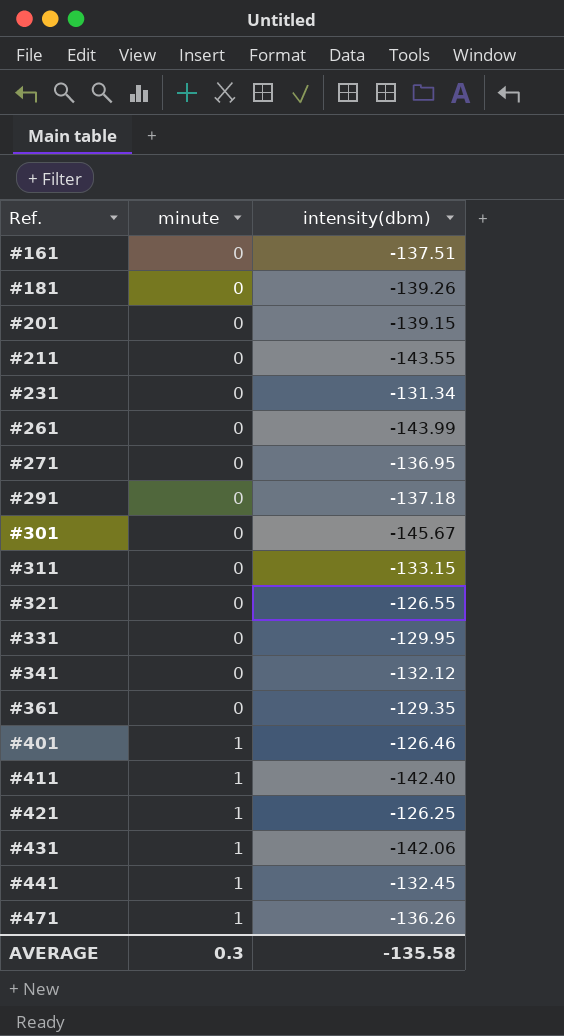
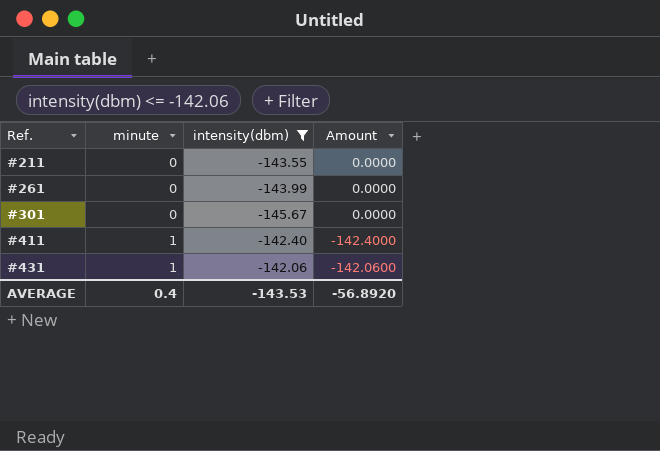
filter: none -> intensity(dbm) <= -142.06
column Amount | formula: none -> [minute] * [intensity(dbm)]
AVERAGE | minute: 0.3 -> 0.4
AVERAGE | intensity(dbm): -135.58 -> -143.53

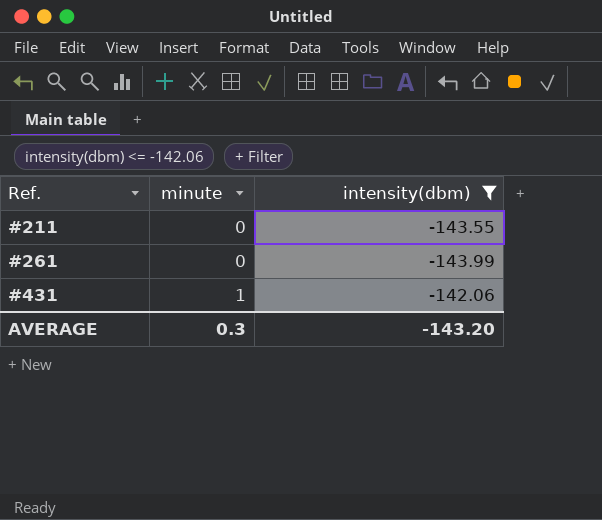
column Amount | formula: [minute] * [intensity(dbm)] -> none
row #301: 0 | -145.67 | 0.0000 -> none
row #411: 1 | -142.40 | -142.4000 -> none
AVERAGE | minute: 0.4 -> 0.3
AVERAGE | intensity(dbm): -143.53 -> -143.20

